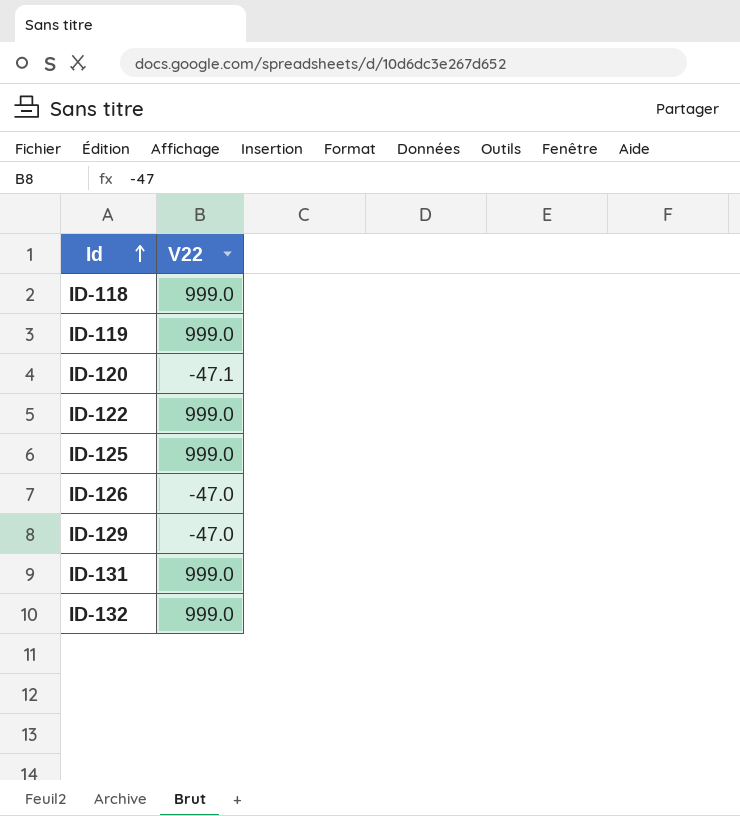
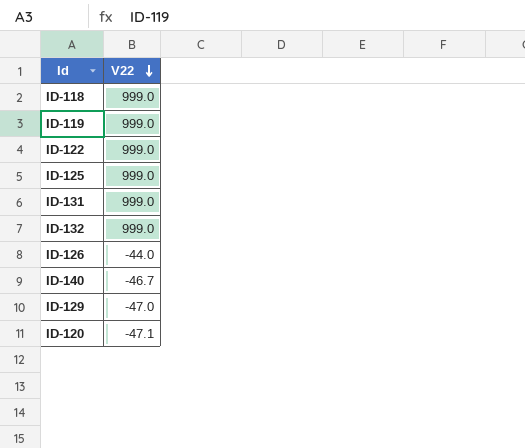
row order: Id ascending -> V22 descending
ID-126 | V22: -47.0 -> -44.0
row ID-140: none -> -46.7

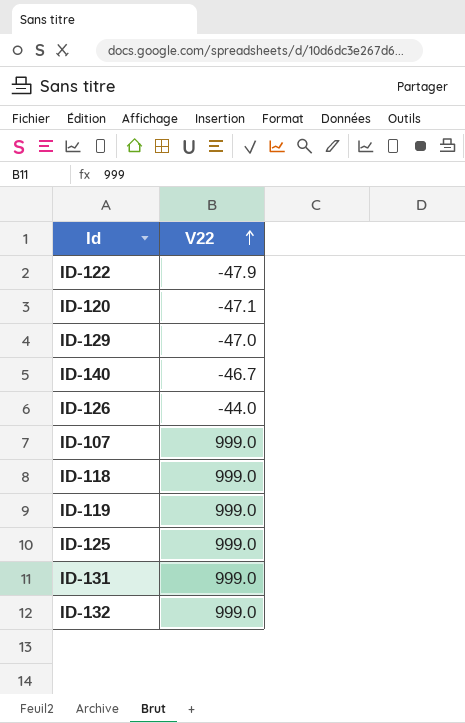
row order: V22 descending -> V22 ascending
ID-122 | V22: 999.0 -> -47.9
row ID-107: none -> 999.0

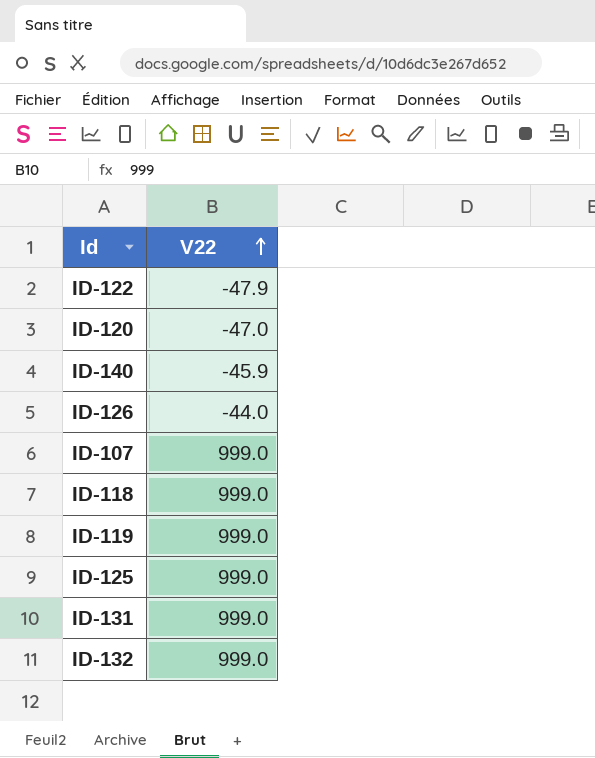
row ID-129: -47.0 -> none
ID-120 | V22: -47.1 -> -47.0
ID-140 | V22: -46.7 -> -45.9

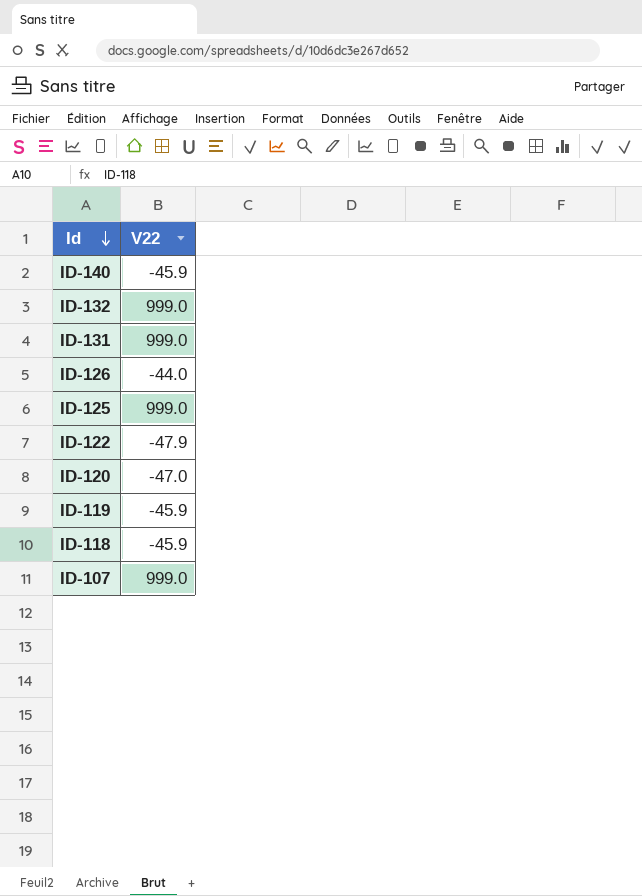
row order: V22 ascending -> Id descending
ID-119 | V22: 999.0 -> -45.9
ID-118 | V22: 999.0 -> -45.9

